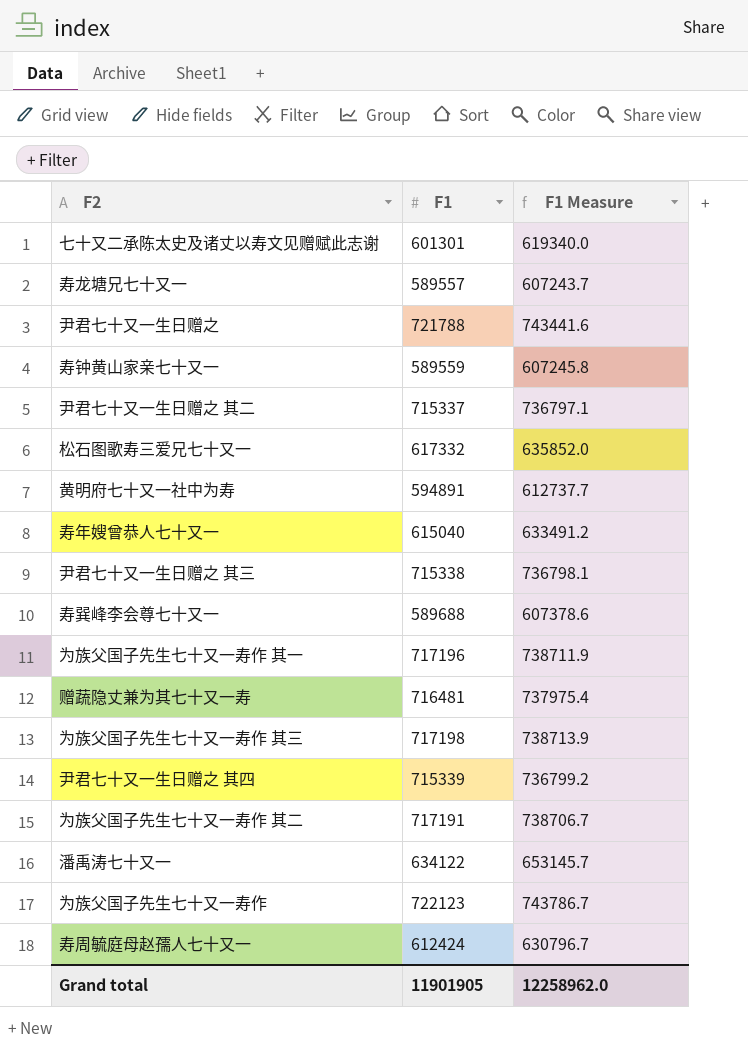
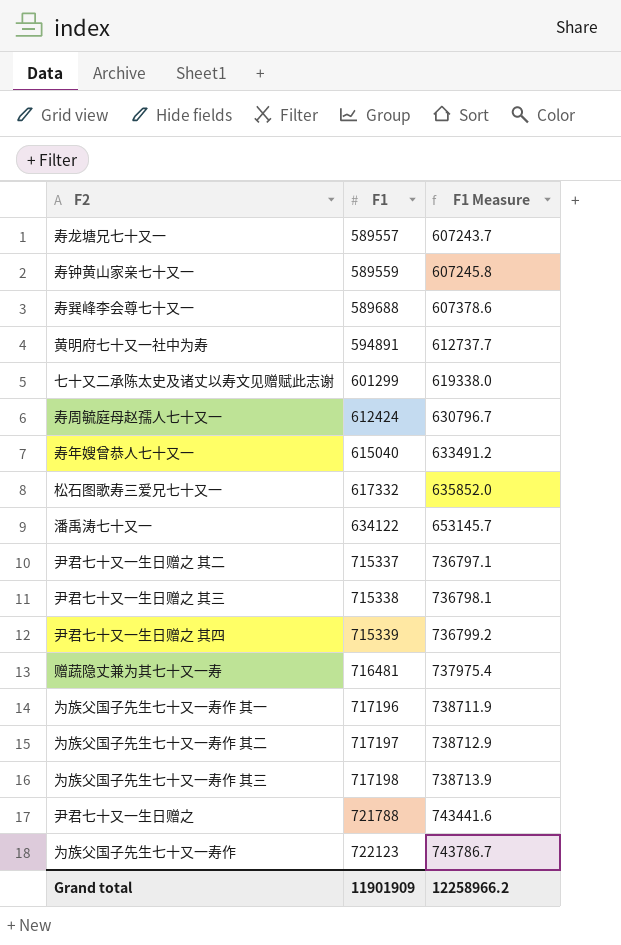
row order: none -> F1 ascending
七十又二承陈太史及诸丈以寿文见赠赋此志谢 | F1: 601301 -> 601299
七十又二承陈太史及诸丈以寿文见赠赋此志谢 | F1 Measure: 619340.0 -> 619338.0
为族父国子先生七十又一寿作 其二 | F1: 717191 -> 717197
为族父国子先生七十又一寿作 其二 | F1 Measure: 738706.7 -> 738712.9
Grand total | F1: 11901905 -> 11901909
Grand total | F1 Measure: 12258962.0 -> 12258966.2

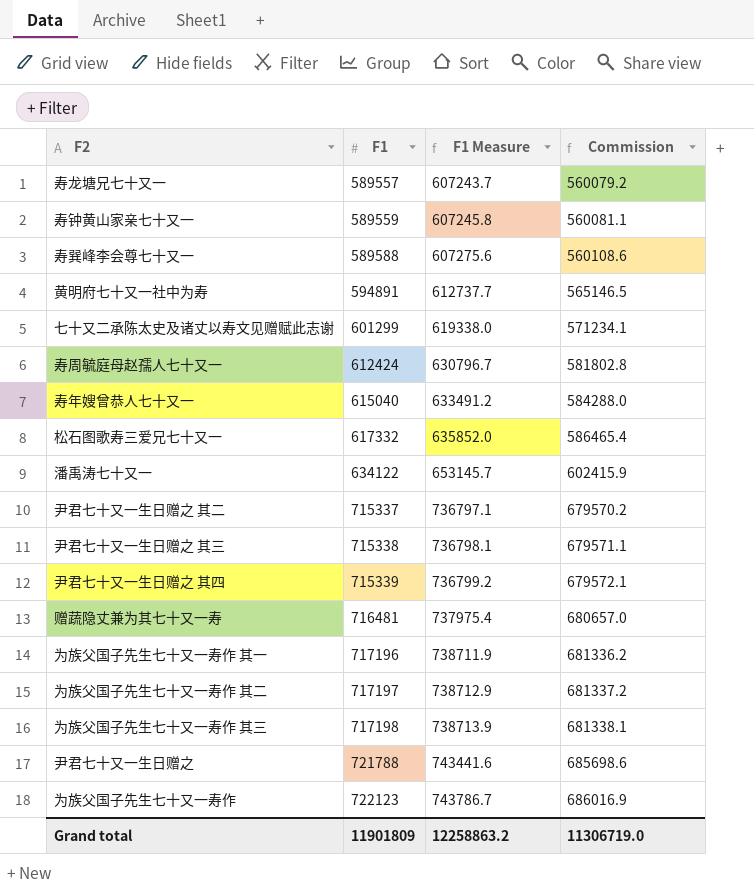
column Commission | formula: none -> [F1] * 0.95
寿巽峰李会尊七十又一 | F1: 589688 -> 589588
寿巽峰李会尊七十又一 | F1 Measure: 607378.6 -> 607275.6
Grand total | F1: 11901909 -> 11901809
Grand total | F1 Measure: 12258966.2 -> 12258863.2

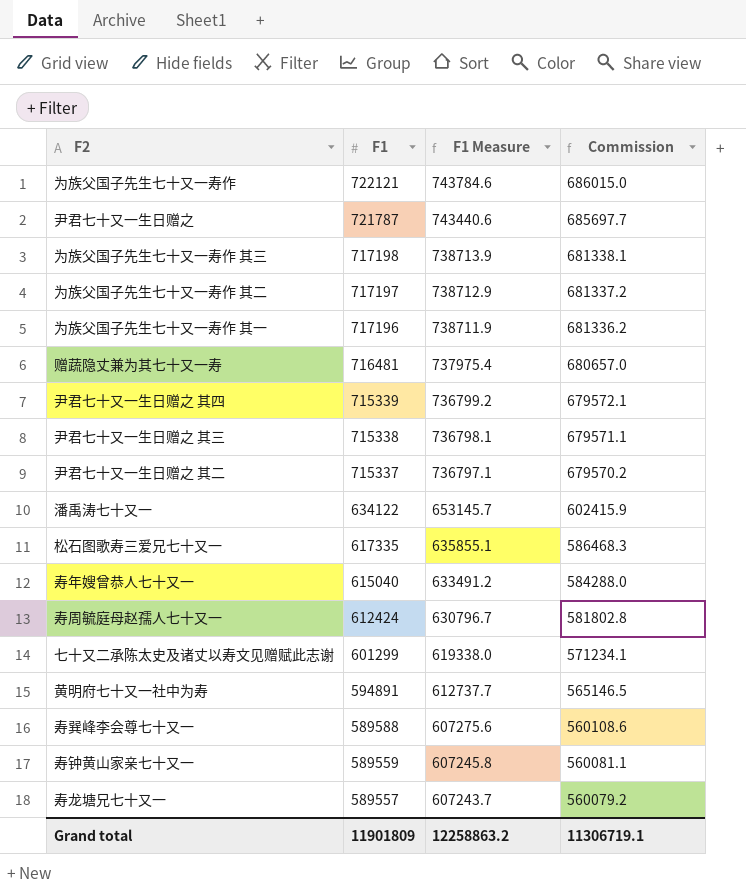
row order: F1 ascending -> F1 descending
为族父国子先生七十又一寿作 | F1: 722123 -> 722121
为族父国子先生七十又一寿作 | F1 Measure: 743786.7 -> 743784.6
为族父国子先生七十又一寿作 | Commission: 686016.9 -> 686015.0
尹君七十又一生日赠之 | F1: 721788 -> 721787
尹君七十又一生日赠之 | F1 Measure: 743441.6 -> 743440.6
尹君七十又一生日赠之 | Commission: 685698.6 -> 685697.7
松石图歌寿三爱兄七十又一 | F1: 617332 -> 617335
松石图歌寿三爱兄七十又一 | F1 Measure: 635852.0 -> 635855.1
松石图歌寿三爱兄七十又一 | Commission: 586465.4 -> 586468.3
Grand total | Commission: 11306719.0 -> 11306719.1

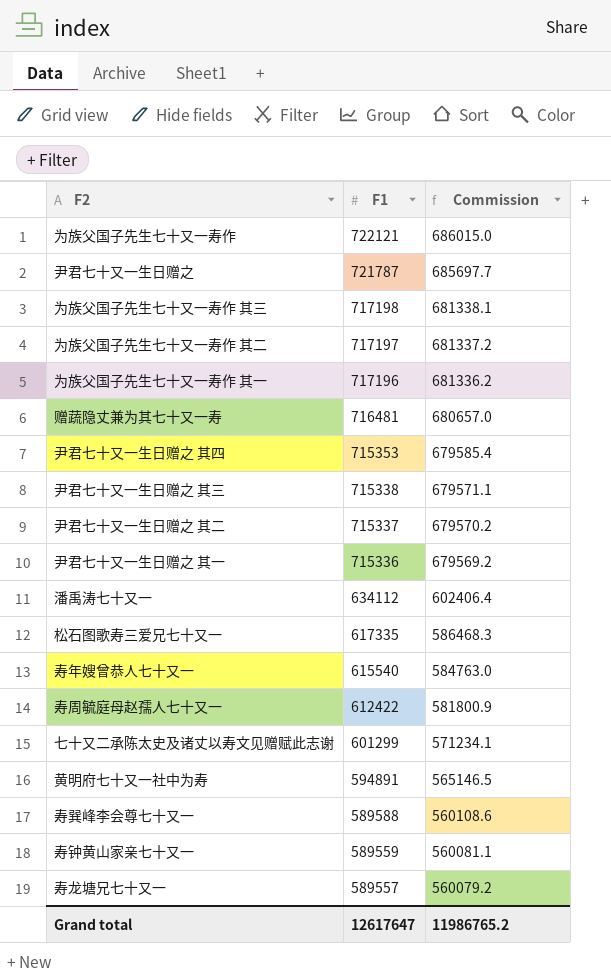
column F1 Measure | formula: [F1] * 1.03 -> none
尹君七十又一生日赠之 其四 | F1: 715339 -> 715353
尹君七十又一生日赠之 其四 | Commission: 679572.1 -> 679585.4
row 尹君七十又一生日赠之 其一: none -> 715336 | 679569.2
潘禹涛七十又一 | F1: 634122 -> 634112
潘禹涛七十又一 | Commission: 602415.9 -> 602406.4
寿年嫂曾恭人七十又一 | F1: 615040 -> 615540
寿年嫂曾恭人七十又一 | Commission: 584288.0 -> 584763.0
寿周毓庭母赵孺人七十又一 | F1: 612424 -> 612422
寿周毓庭母赵孺人七十又一 | Commission: 581802.8 -> 581800.9
Grand total | F1: 11901809 -> 12617647
Grand total | Commission: 11306719.1 -> 11986765.2

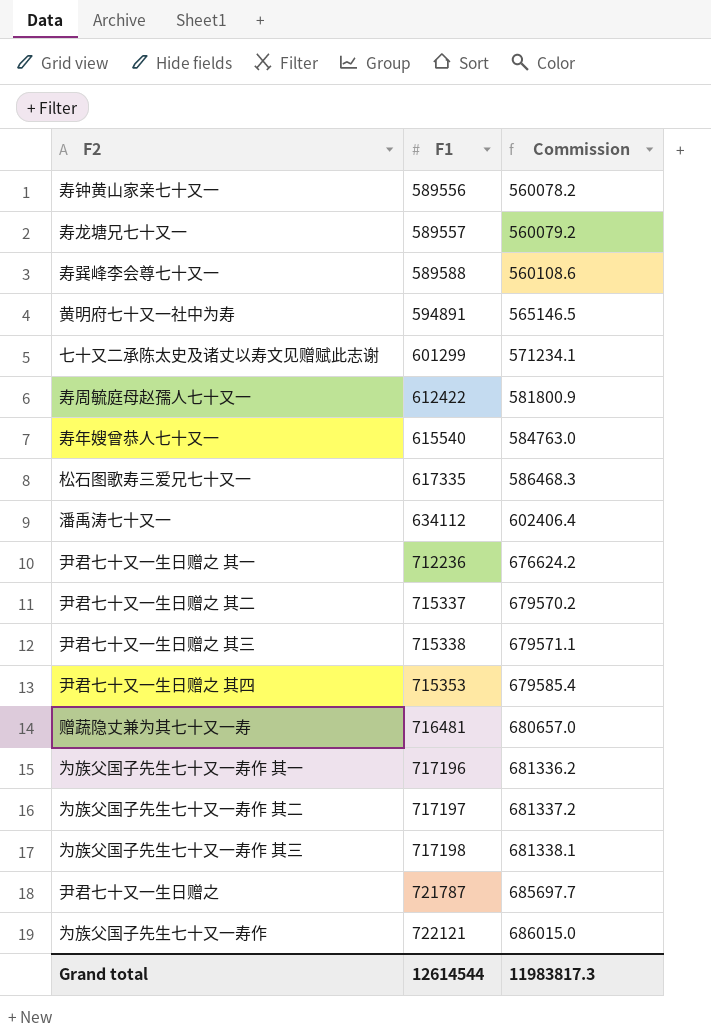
row order: F1 descending -> F1 ascending
寿钟黄山家亲七十又一 | F1: 589559 -> 589556
寿钟黄山家亲七十又一 | Commission: 560081.1 -> 560078.2
尹君七十又一生日赠之 其一 | F1: 715336 -> 712236
尹君七十又一生日赠之 其一 | Commission: 679569.2 -> 676624.2
Grand total | F1: 12617647 -> 12614544
Grand total | Commission: 11986765.2 -> 11983817.3

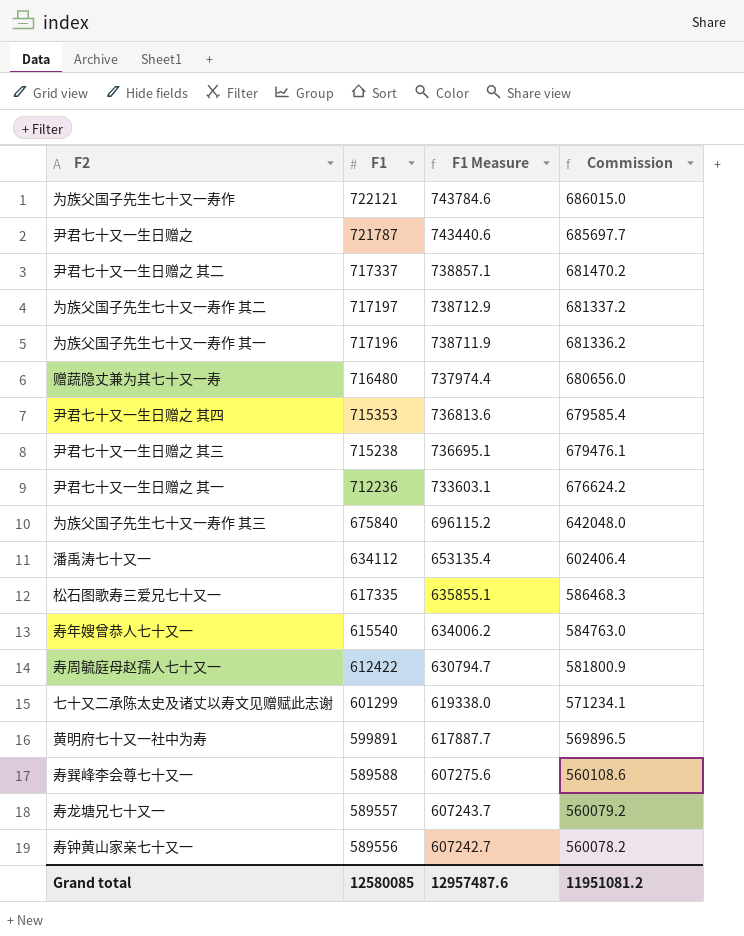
row order: F1 ascending -> F1 descending
column F1 Measure | formula: none -> [F1] * 1.03
尹君七十又一生日赠之 其二 | F1: 715337 -> 717337
尹君七十又一生日赠之 其二 | Commission: 679570.2 -> 681470.2
赠蔬隐丈兼为其七十又一寿 | F1: 716481 -> 716480
赠蔬隐丈兼为其七十又一寿 | Commission: 680657.0 -> 680656.0
尹君七十又一生日赠之 其三 | F1: 715338 -> 715238
尹君七十又一生日赠之 其三 | Commission: 679571.1 -> 679476.1
为族父国子先生七十又一寿作 其三 | F1: 717198 -> 675840
为族父国子先生七十又一寿作 其三 | Commission: 681338.1 -> 642048.0
黄明府七十又一社中为寿 | F1: 594891 -> 599891
黄明府七十又一社中为寿 | Commission: 565146.5 -> 569896.5
Grand total | F1: 12614544 -> 12580085
Grand total | Commission: 11983817.3 -> 11951081.2

